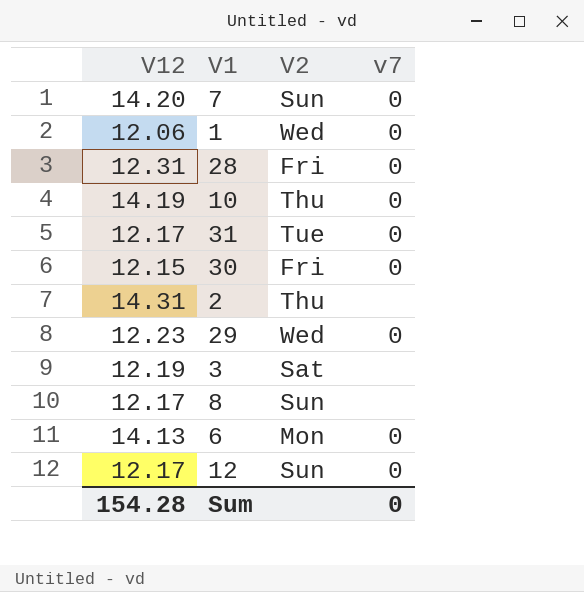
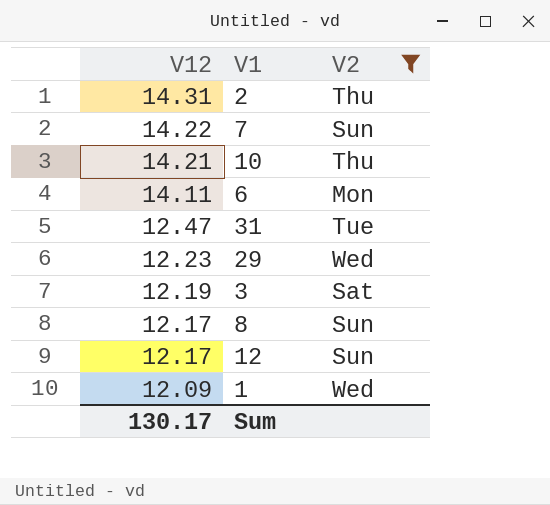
filter: none -> V2 != Fri
row order: none -> V12 descending
column v7 | position: 4 -> none
7 | V12: 14.20 -> 14.22
10 | V12: 14.19 -> 14.21
6 | V12: 14.13 -> 14.11
31 | V12: 12.17 -> 12.47
1 | V12: 12.06 -> 12.09
Sum | V12: 154.28 -> 130.17

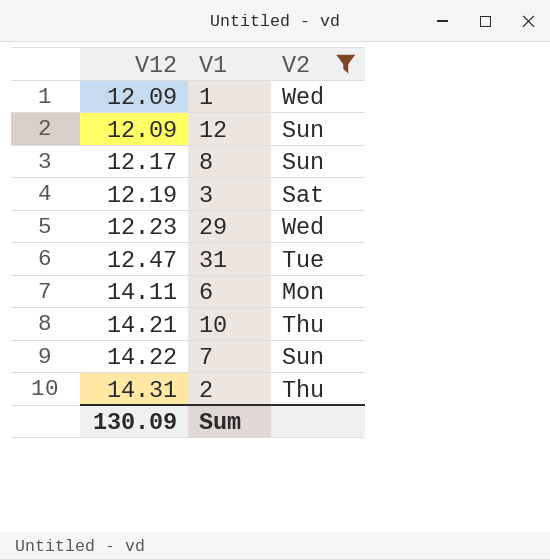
row order: V12 descending -> V12 ascending
12 | V12: 12.17 -> 12.09
Sum | V12: 130.17 -> 130.09

